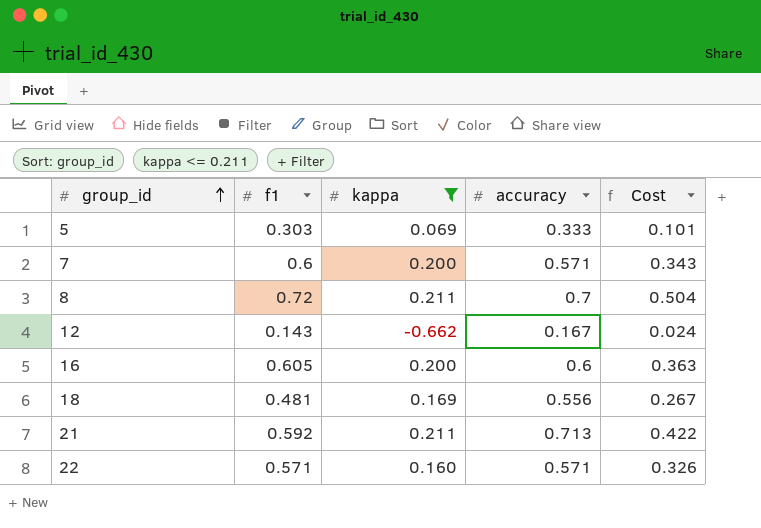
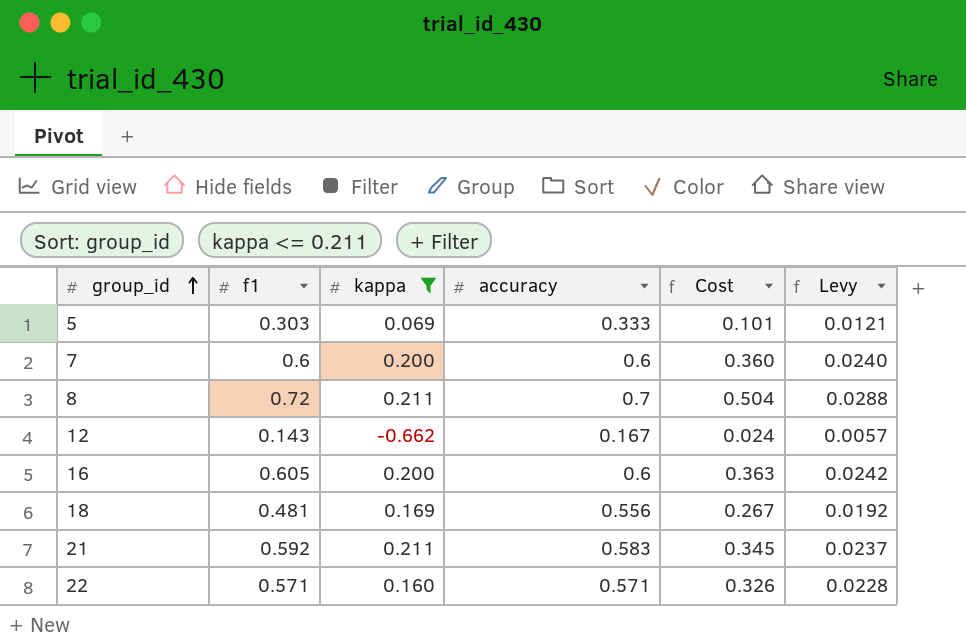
column Levy | formula: none -> [f1] * 0.04
7 | accuracy: 0.571 -> 0.6
7 | Cost: 0.343 -> 0.360
21 | accuracy: 0.713 -> 0.583
21 | Cost: 0.422 -> 0.345

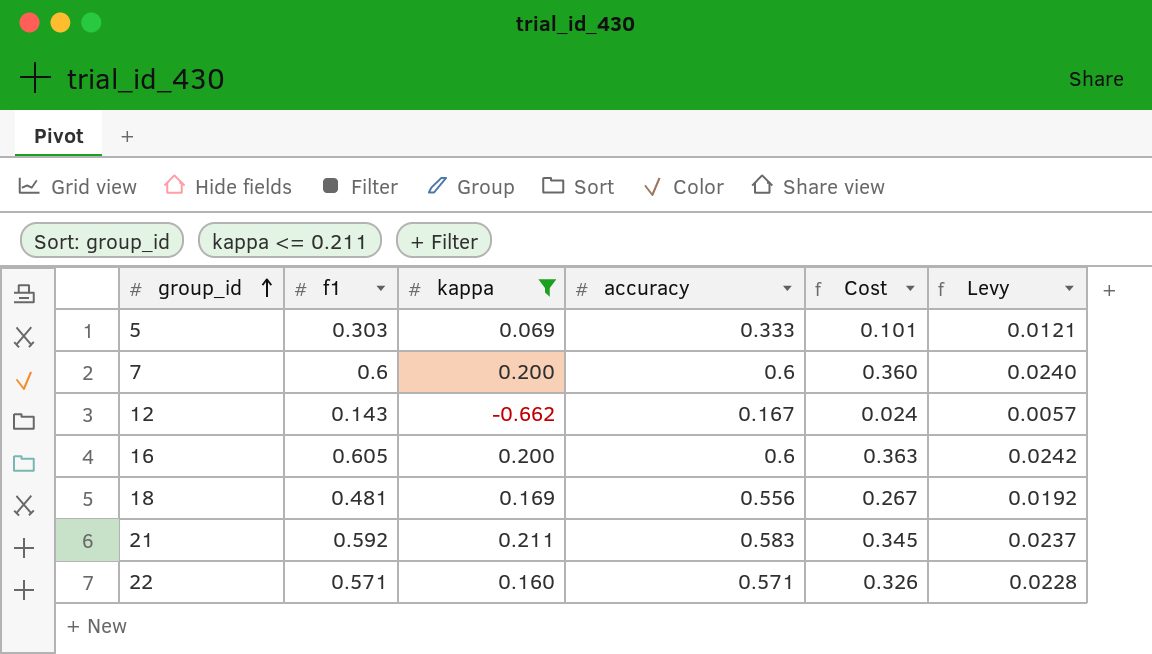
row 8: 0.72 | 0.211 | 0.7 | 0.504 | 0.0288 -> none

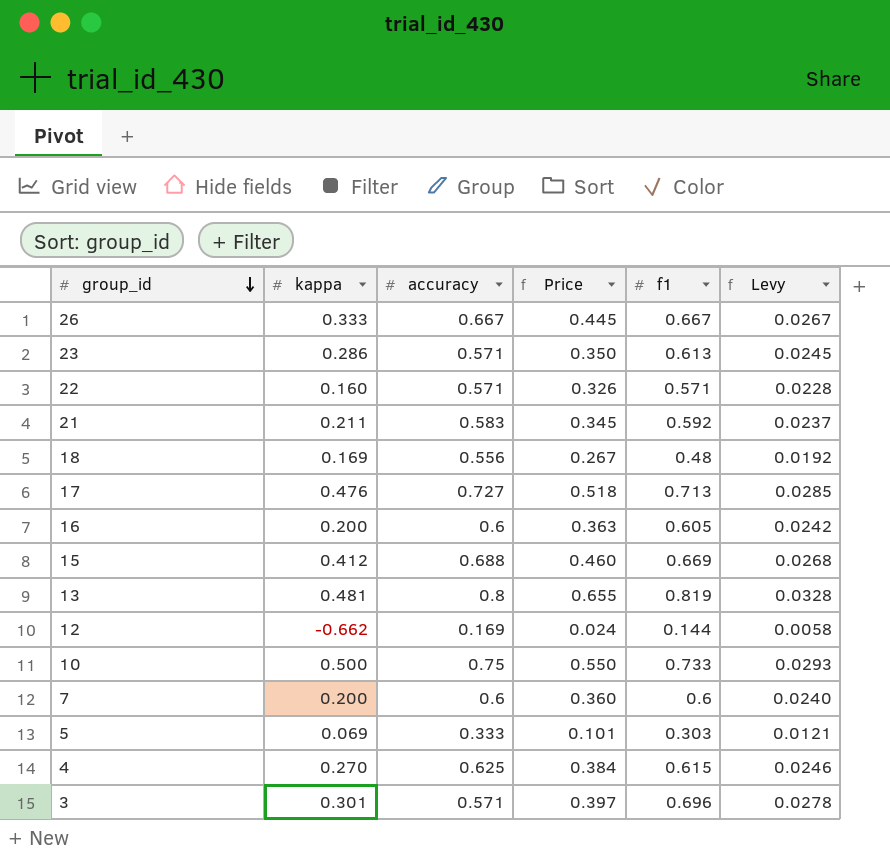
filter: kappa <= 0.211 -> none
row order: group_id ascending -> group_id descending
column name: Cost -> Price
column f1 | position: 2 -> 5
18 | f1: 0.481 -> 0.48
12 | accuracy: 0.167 -> 0.169
12 | f1: 0.143 -> 0.144
12 | Levy: 0.0057 -> 0.0058

